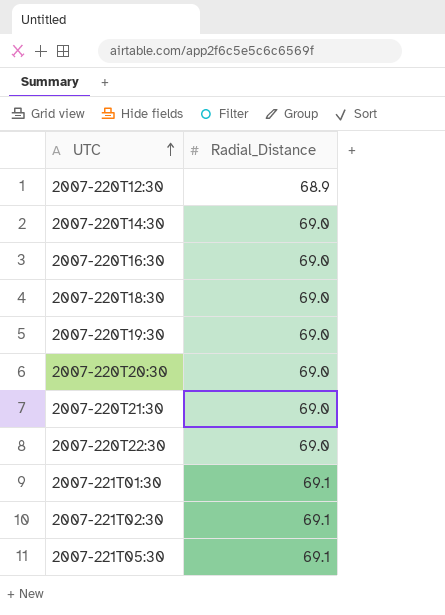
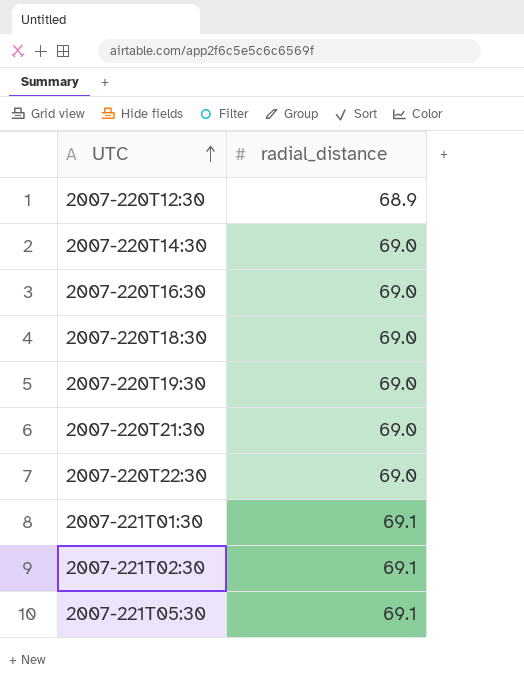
column name: Radial_Distance -> radial_distance
row 2007-220T20:30: 69.0 -> none

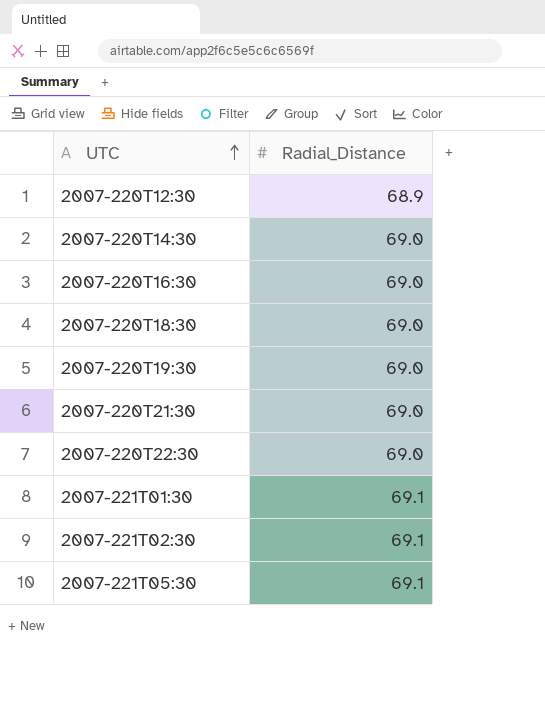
column name: radial_distance -> Radial_Distance

